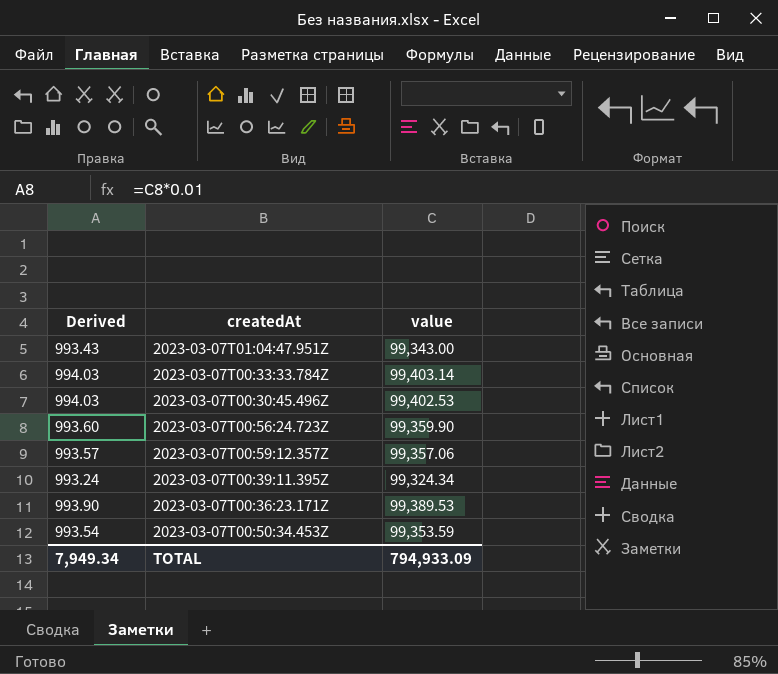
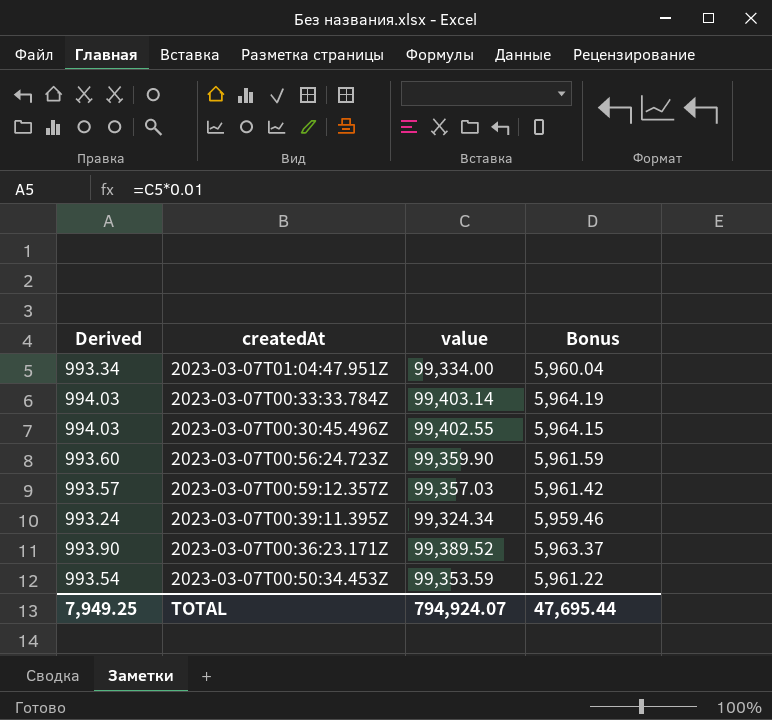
column Bonus | formula: none -> [value] * 0.06
2023-03-07T01:04:47.951Z | Derived: 993.43 -> 993.34
2023-03-07T01:04:47.951Z | value: 99,343.00 -> 99,334.00
2023-03-07T00:30:45.496Z | value: 99,402.53 -> 99,402.55
2023-03-07T00:59:12.357Z | value: 99,357.06 -> 99,357.03
2023-03-07T00:36:23.171Z | value: 99,389.53 -> 99,389.52
TOTAL | Derived: 7,949.34 -> 7,949.25
TOTAL | value: 794,933.09 -> 794,924.07

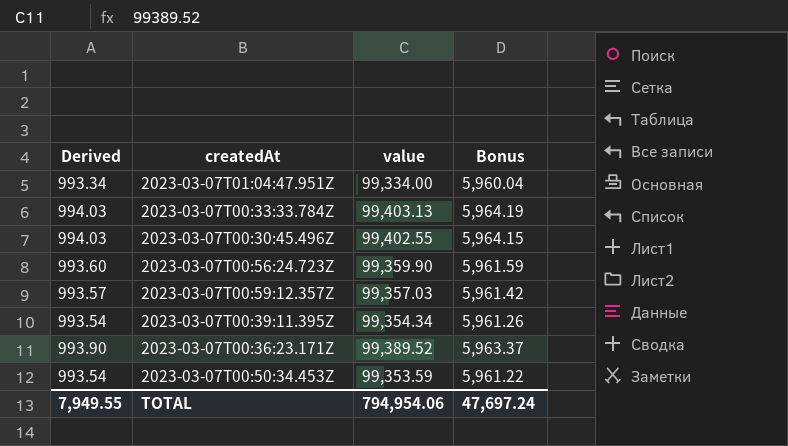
2023-03-07T00:33:33.784Z | value: 99,403.14 -> 99,403.13
2023-03-07T00:39:11.395Z | Derived: 993.24 -> 993.54
2023-03-07T00:39:11.395Z | value: 99,324.34 -> 99,354.34
2023-03-07T00:39:11.395Z | Bonus: 5,959.46 -> 5,961.26
TOTAL | Derived: 7,949.25 -> 7,949.55
TOTAL | value: 794,924.07 -> 794,954.06
TOTAL | Bonus: 47,695.44 -> 47,697.24

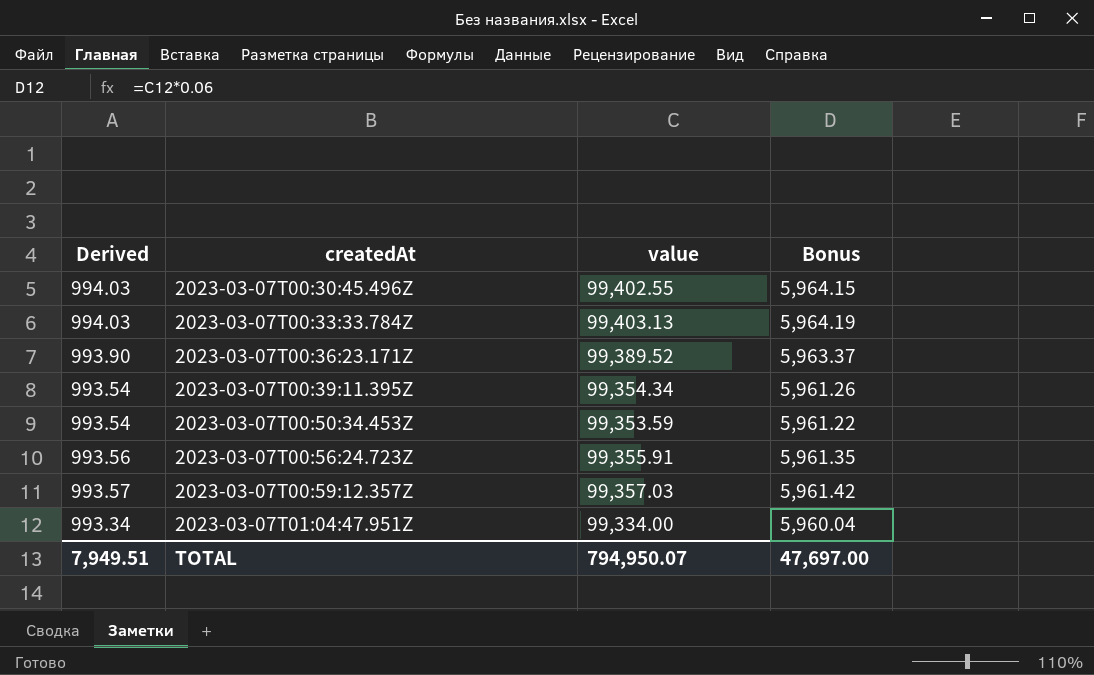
row order: none -> createdAt ascending
2023-03-07T00:56:24.723Z | Derived: 993.60 -> 993.56
2023-03-07T00:56:24.723Z | value: 99,359.90 -> 99,355.91
2023-03-07T00:56:24.723Z | Bonus: 5,961.59 -> 5,961.35
TOTAL | Derived: 7,949.55 -> 7,949.51
TOTAL | value: 794,954.06 -> 794,950.07
TOTAL | Bonus: 47,697.24 -> 47,697.00

